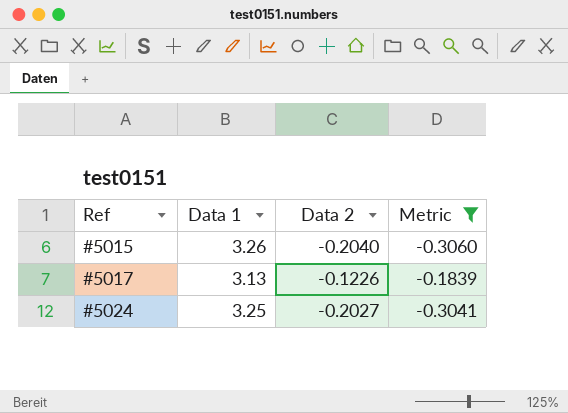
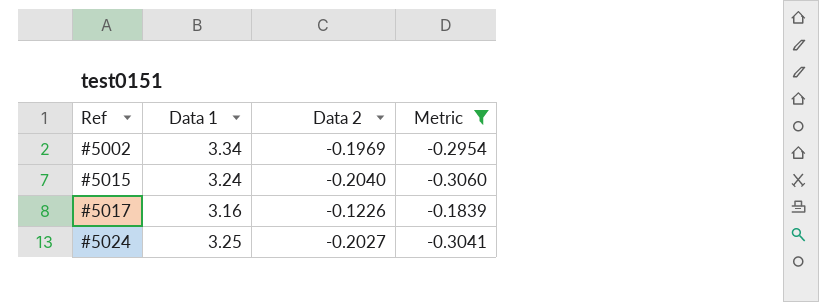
row #5002: none -> 3.34 | -0.1969 | -0.2954
#5015 | Data 1: 3.26 -> 3.24
#5017 | Data 1: 3.13 -> 3.16

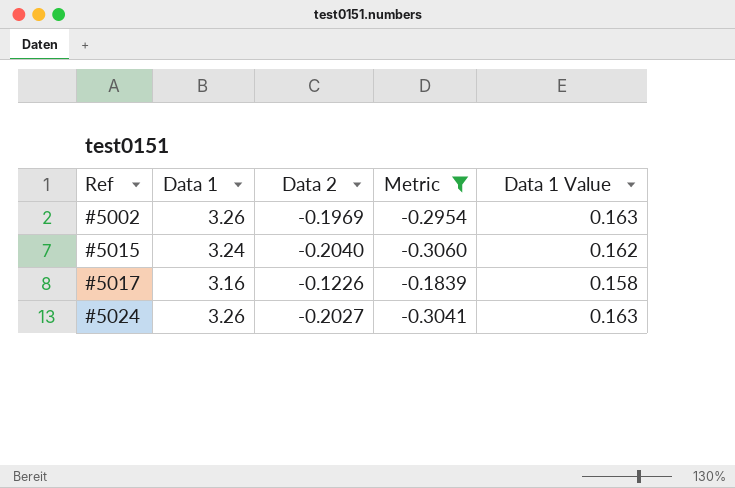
column Data 1 Value | formula: none -> [Data 1] * 0.05
#5002 | Data 1: 3.34 -> 3.26
#5024 | Data 1: 3.25 -> 3.26

